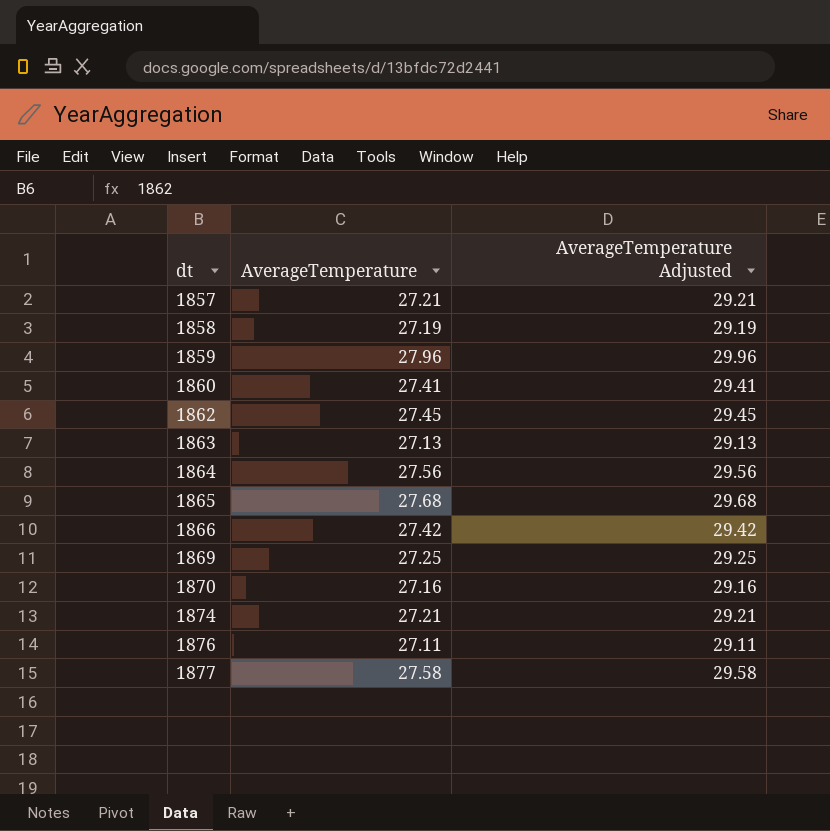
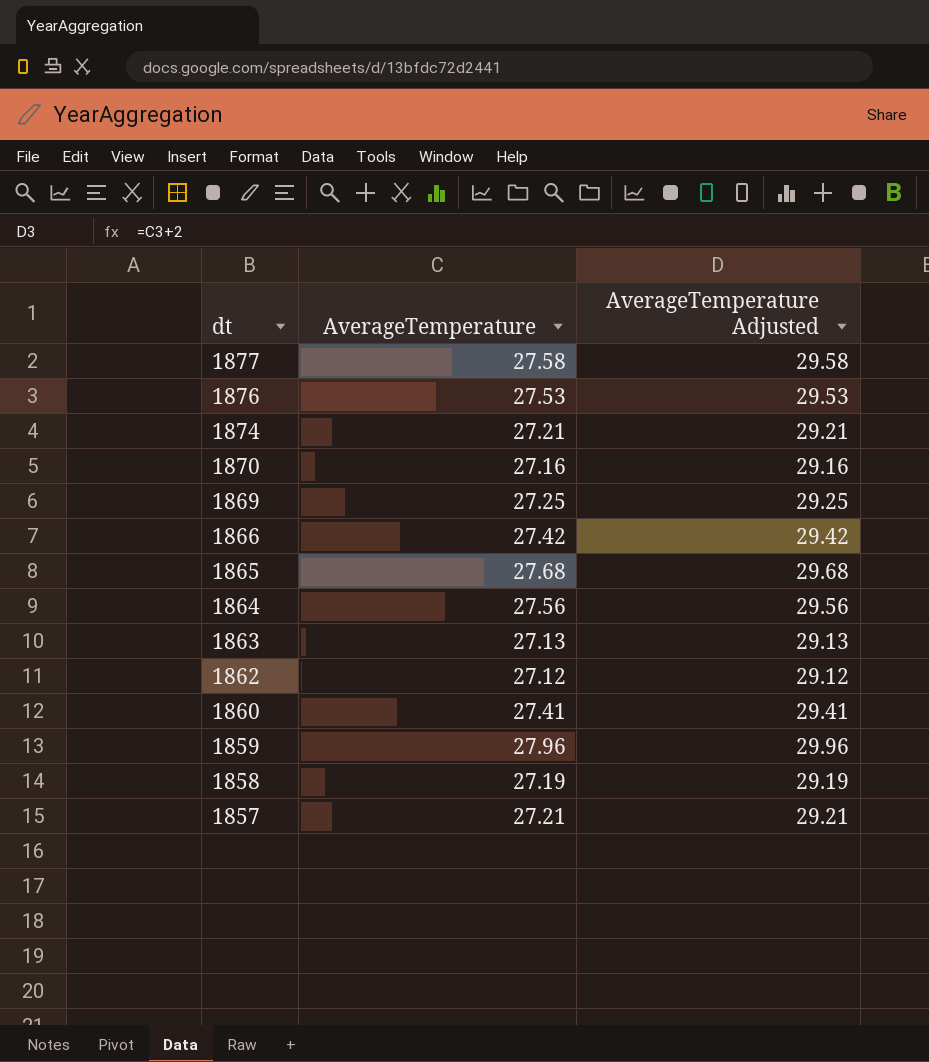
row order: dt ascending -> dt descending
1876 | AverageTemperature: 27.11 -> 27.53
1876 | AverageTemperature Adjusted: 29.11 -> 29.53
1862 | AverageTemperature: 27.45 -> 27.12
1862 | AverageTemperature Adjusted: 29.45 -> 29.12

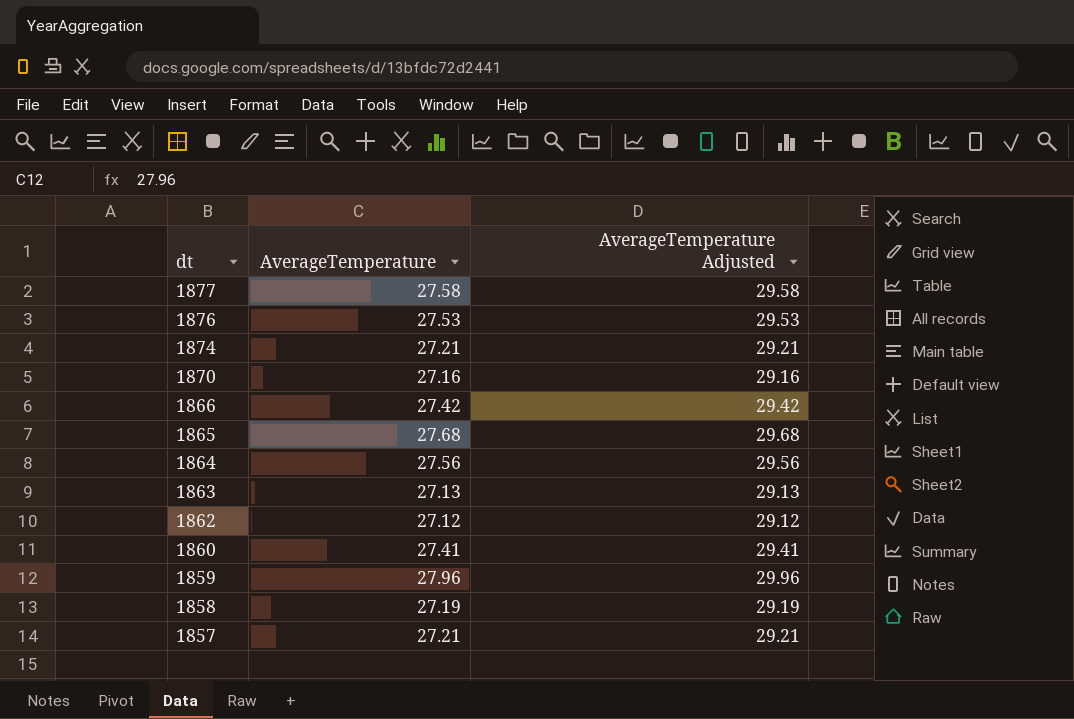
row 1869: 27.25 | 29.25 -> none

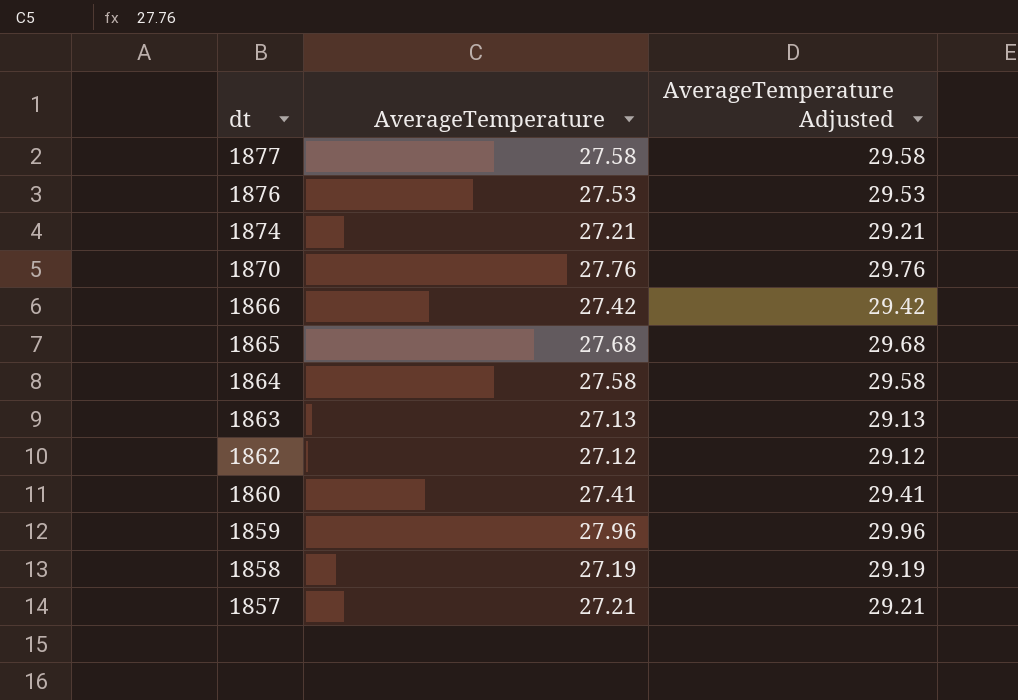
1870 | AverageTemperature: 27.16 -> 27.76
1870 | AverageTemperature Adjusted: 29.16 -> 29.76
1864 | AverageTemperature: 27.56 -> 27.58
1864 | AverageTemperature Adjusted: 29.56 -> 29.58

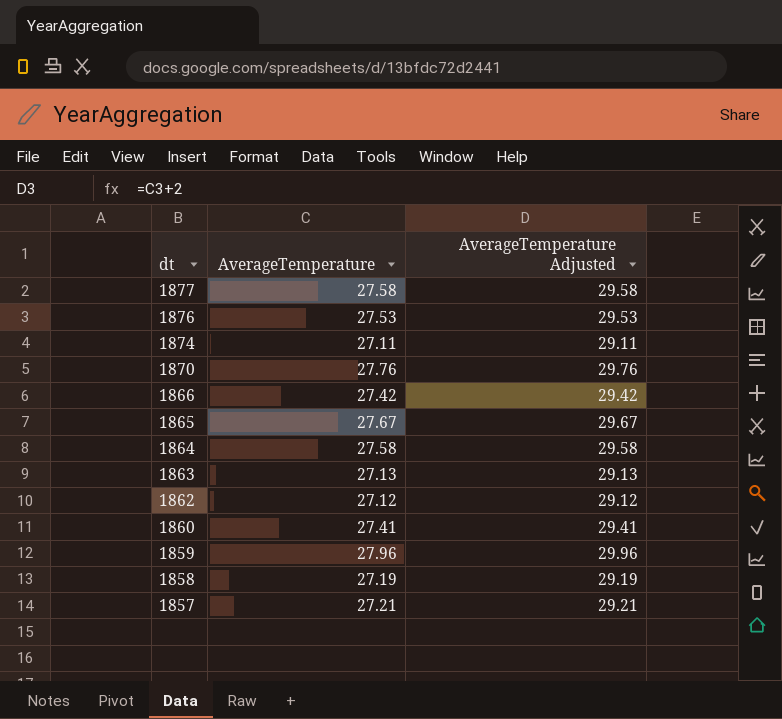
1874 | AverageTemperature: 27.21 -> 27.11
1874 | AverageTemperature Adjusted: 29.21 -> 29.11
1865 | AverageTemperature: 27.68 -> 27.67
1865 | AverageTemperature Adjusted: 29.68 -> 29.67

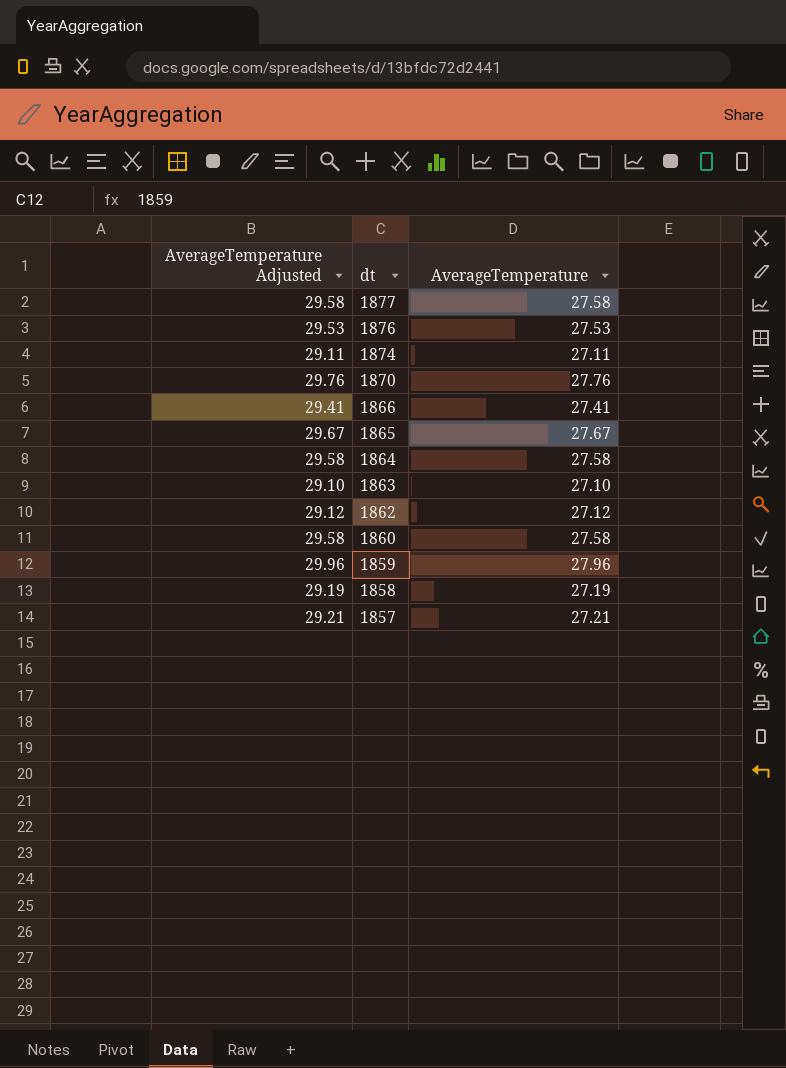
column AverageTemperature Adjusted | position: 3 -> 1
1866 | AverageTemperature Adjusted: 29.42 -> 29.41
1866 | AverageTemperature: 27.42 -> 27.41
1863 | AverageTemperature Adjusted: 29.13 -> 29.10
1863 | AverageTemperature: 27.13 -> 27.10
1860 | AverageTemperature Adjusted: 29.41 -> 29.58
1860 | AverageTemperature: 27.41 -> 27.58

